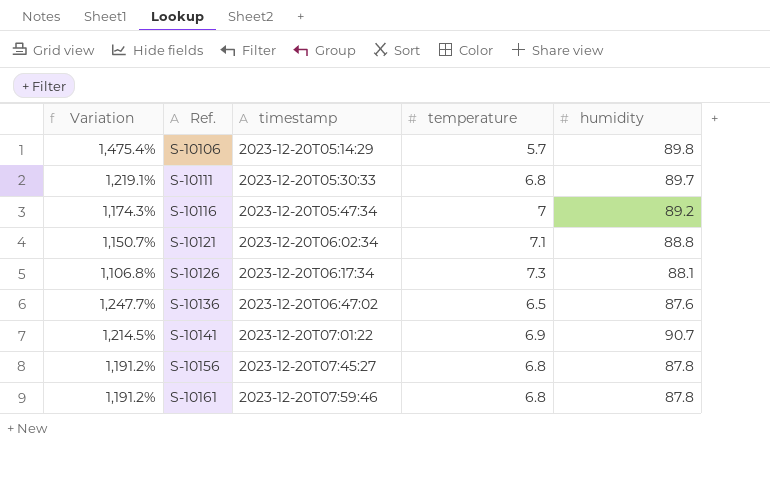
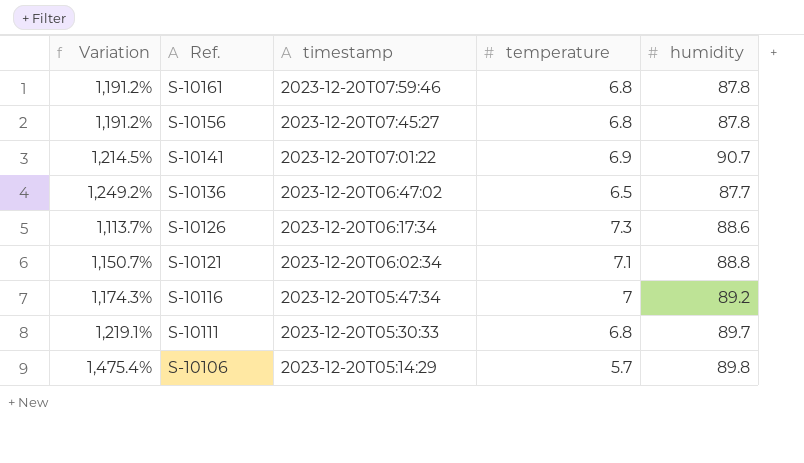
row order: Ref. ascending -> Ref. descending
S-10136 | Variation: 1,247.7% -> 1,249.2%
S-10136 | humidity: 87.6 -> 87.7
S-10126 | Variation: 1,106.8% -> 1,113.7%
S-10126 | humidity: 88.1 -> 88.6

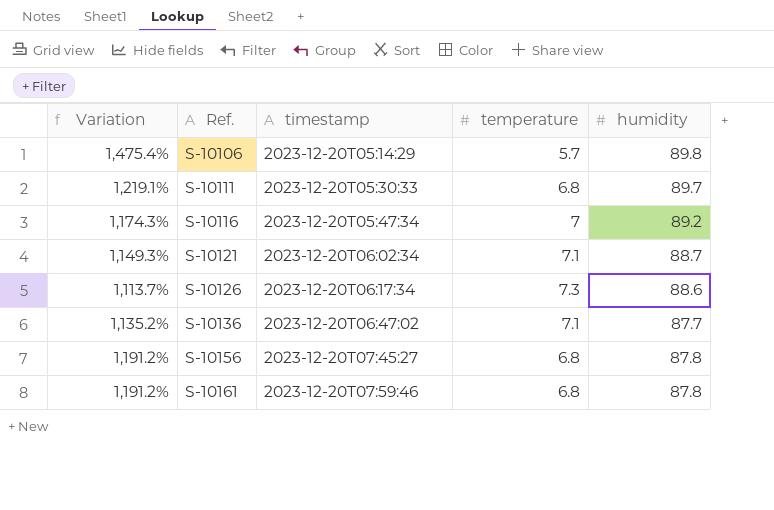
row order: Ref. descending -> Ref. ascending
row S-10141: 1,214.5% | 2023-12-20T07:01:22 | 6.9 | 90.7 -> none
S-10121 | Variation: 1,150.7% -> 1,149.3%
S-10121 | humidity: 88.8 -> 88.7
S-10136 | Variation: 1,249.2% -> 1,135.2%
S-10136 | temperature: 6.5 -> 7.1

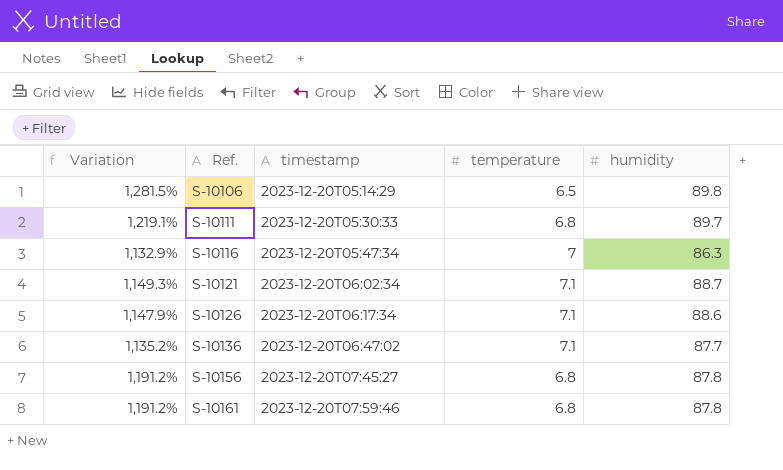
S-10106 | Variation: 1,475.4% -> 1,281.5%
S-10106 | temperature: 5.7 -> 6.5
S-10116 | Variation: 1,174.3% -> 1,132.9%
S-10116 | humidity: 89.2 -> 86.3
S-10126 | Variation: 1,113.7% -> 1,147.9%
S-10126 | temperature: 7.3 -> 7.1

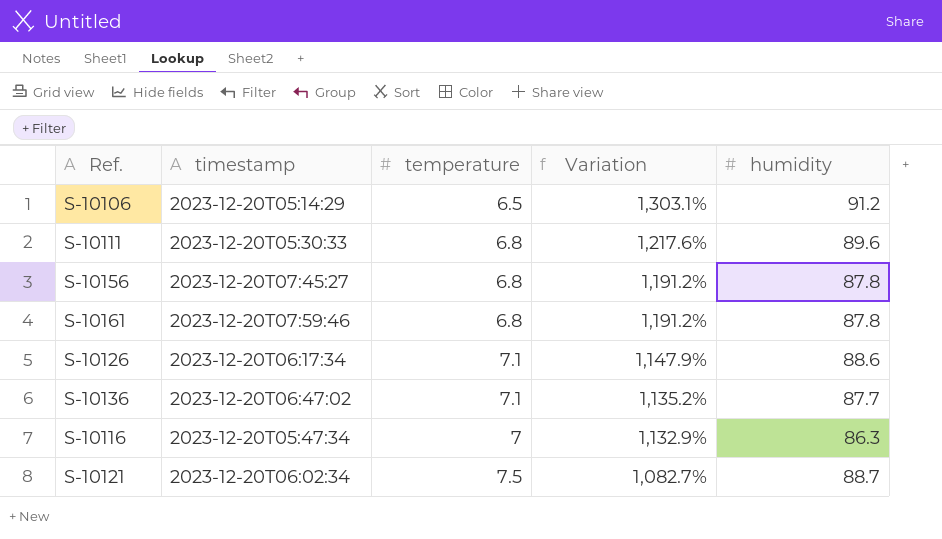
row order: Ref. ascending -> Variation descending
column Variation | position: 1 -> 4
S-10106 | Variation: 1,281.5% -> 1,303.1%
S-10106 | humidity: 89.8 -> 91.2
S-10111 | Variation: 1,219.1% -> 1,217.6%
S-10111 | humidity: 89.7 -> 89.6
S-10121 | temperature: 7.1 -> 7.5
S-10121 | Variation: 1,149.3% -> 1,082.7%

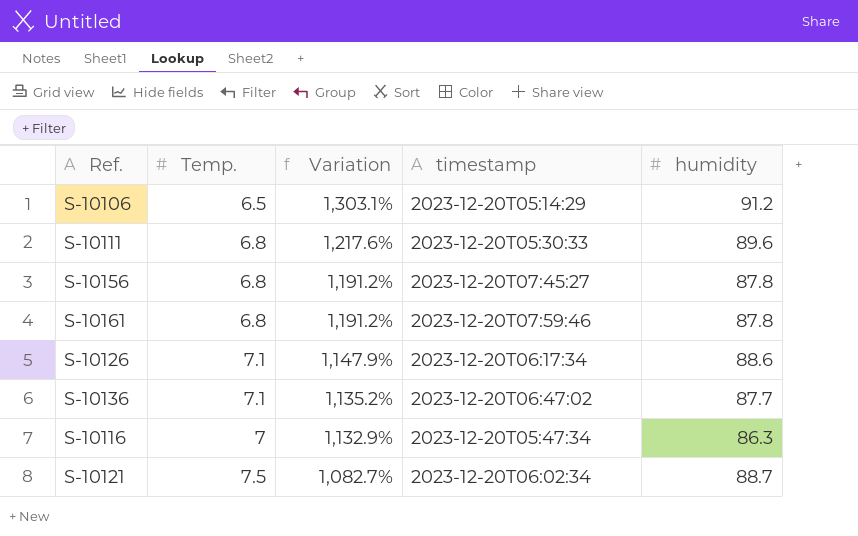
column name: temperature -> Temp.
column timestamp | position: 2 -> 4

